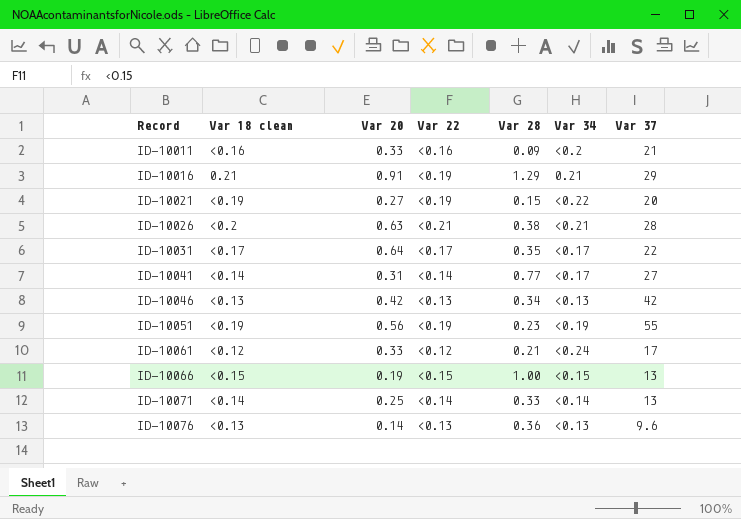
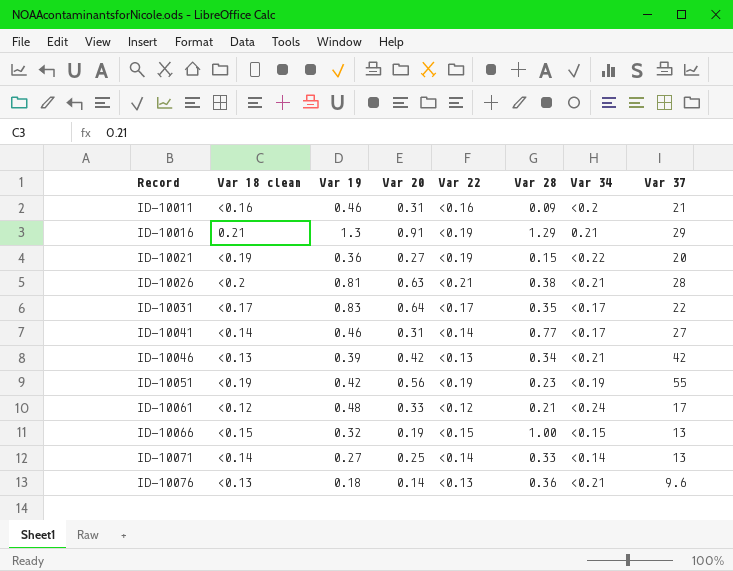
column Var 19 | position: none -> 3
ID-10011 | Var 20: 0.33 -> 0.31
ID-10046 | Var 34: <0.13 -> <0.21
ID-10076 | Var 34: <0.13 -> <0.21

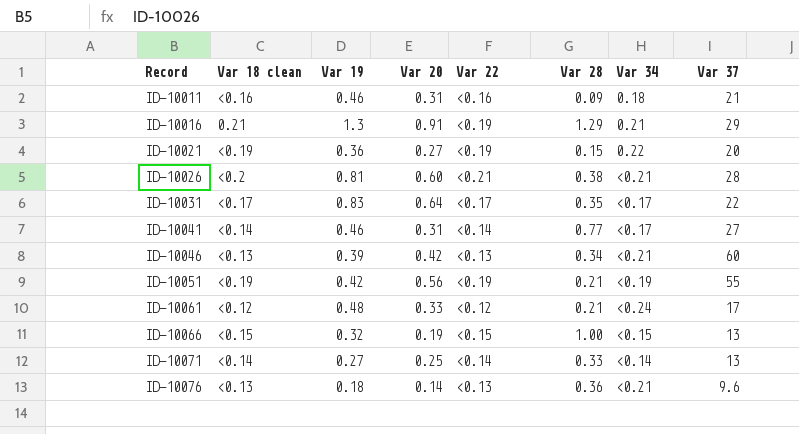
ID-10011 | Var 34: <0.2 -> 0.18
ID-10021 | Var 34: <0.22 -> 0.22
ID-10026 | Var 20: 0.63 -> 0.60
ID-10046 | Var 37: 42 -> 60
ID-10051 | Var 28: 0.23 -> 0.21

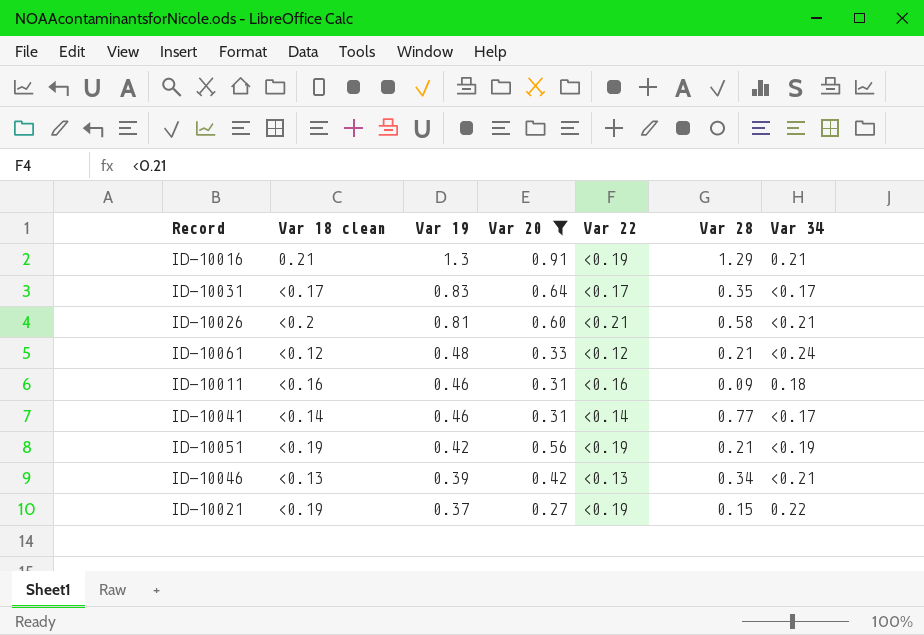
filter: none -> Var 20 >= 0.27
row order: Record ascending -> Var 19 descending
column Var 37 | position: 8 -> none
ID-10026 | Var 28: 0.38 -> 0.58
ID-10021 | Var 19: 0.36 -> 0.37

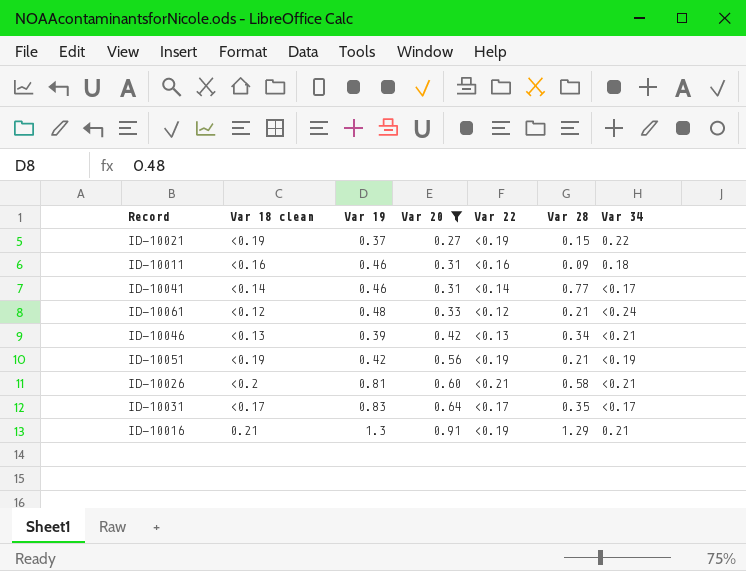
row order: Var 19 descending -> Var 20 ascending

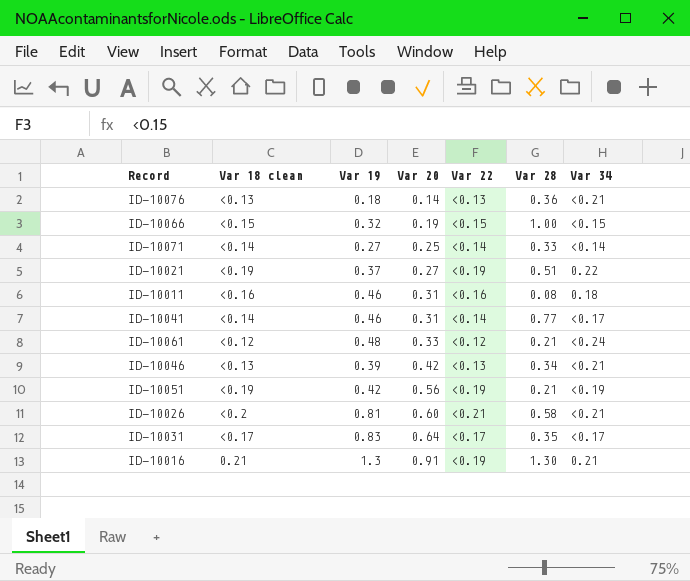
filter: Var 20 >= 0.27 -> none
ID-10021 | Var 28: 0.15 -> 0.51
ID-10011 | Var 28: 0.09 -> 0.08
ID-10016 | Var 28: 1.29 -> 1.30

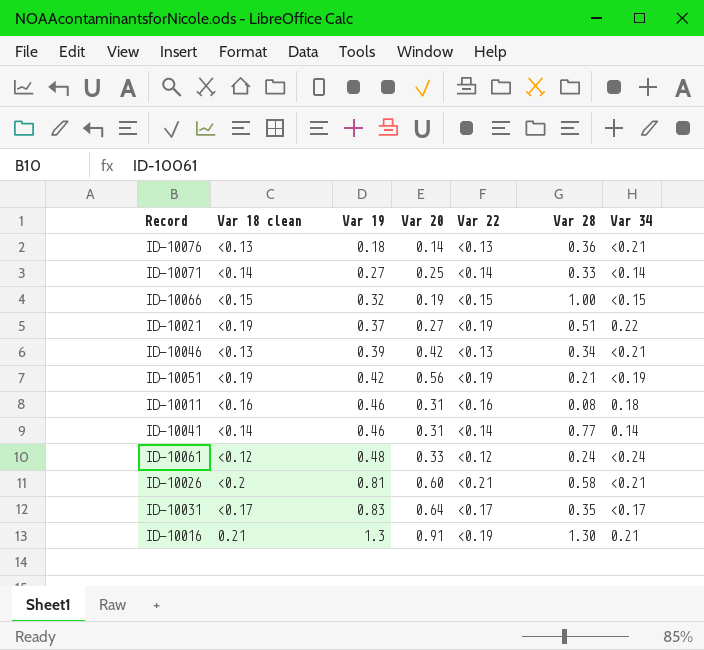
row order: Var 20 ascending -> Var 19 ascending
ID-10041 | Var 34: <0.17 -> 0.14
ID-10061 | Var 28: 0.21 -> 0.24

